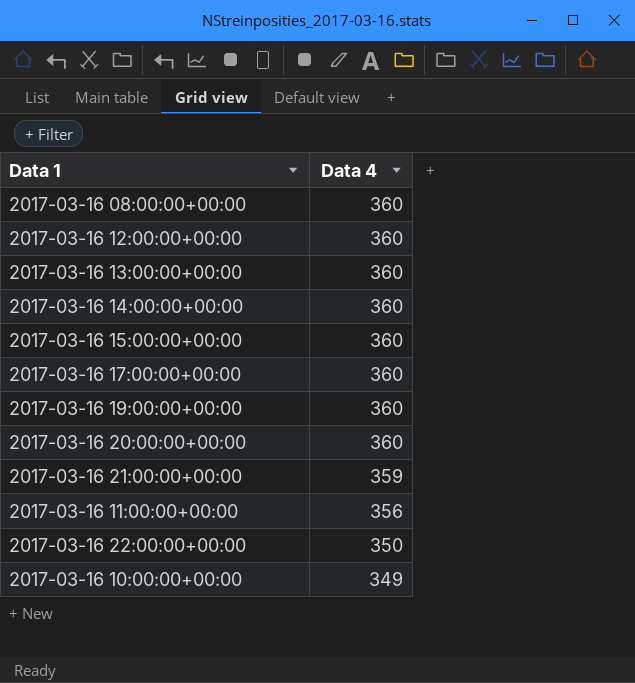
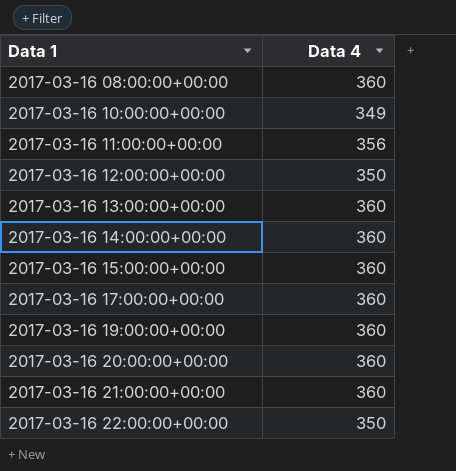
row order: Data 4 descending -> Data 1 ascending
2017-03-16 12:00:00+00:00 | Data 4: 360 -> 350
2017-03-16 21:00:00+00:00 | Data 4: 359 -> 360

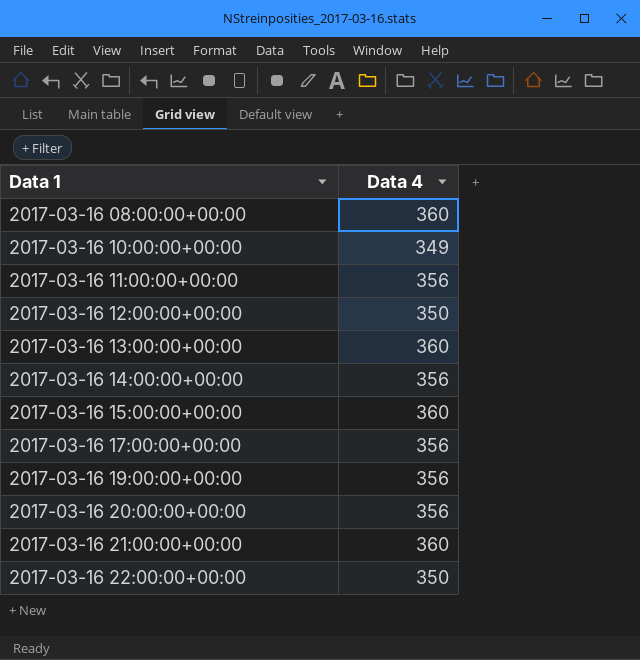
2017-03-16 14:00:00+00:00 | Data 4: 360 -> 356
2017-03-16 17:00:00+00:00 | Data 4: 360 -> 356
2017-03-16 19:00:00+00:00 | Data 4: 360 -> 356
2017-03-16 20:00:00+00:00 | Data 4: 360 -> 356

